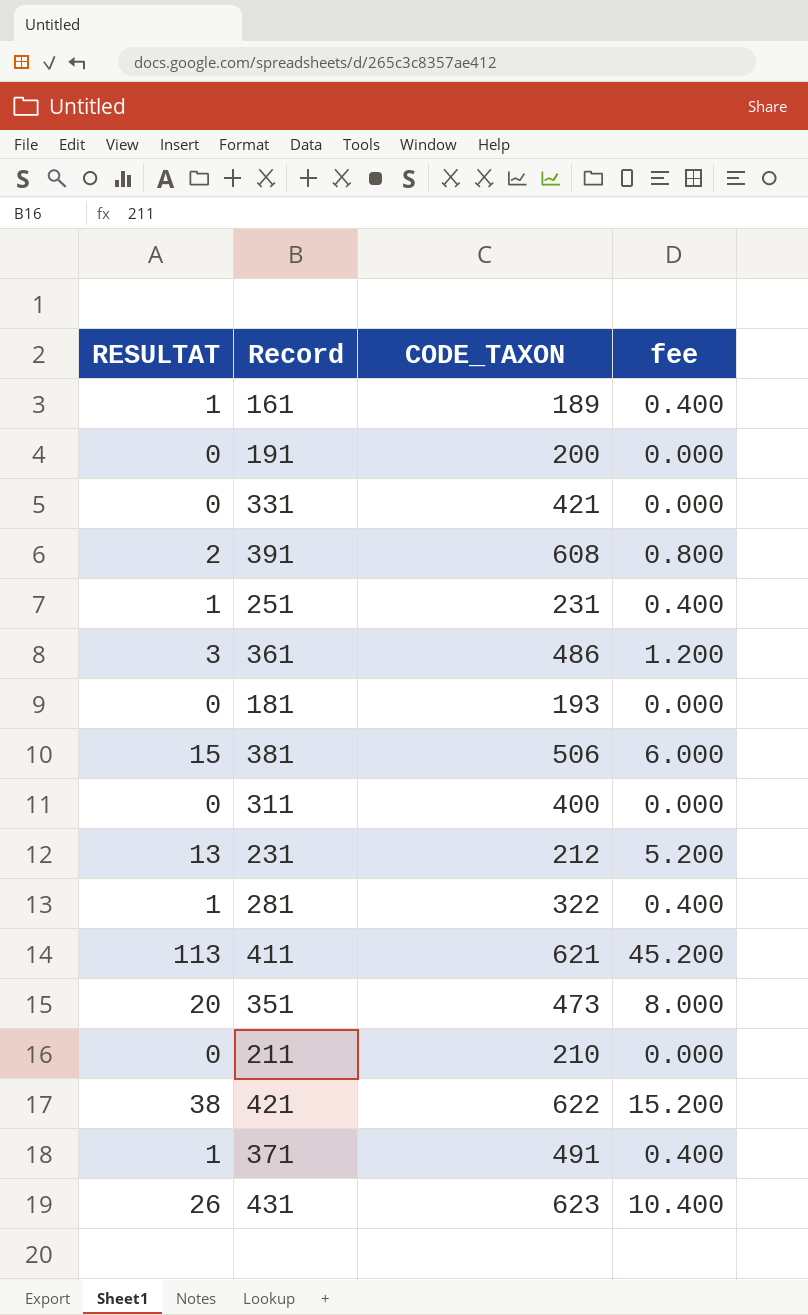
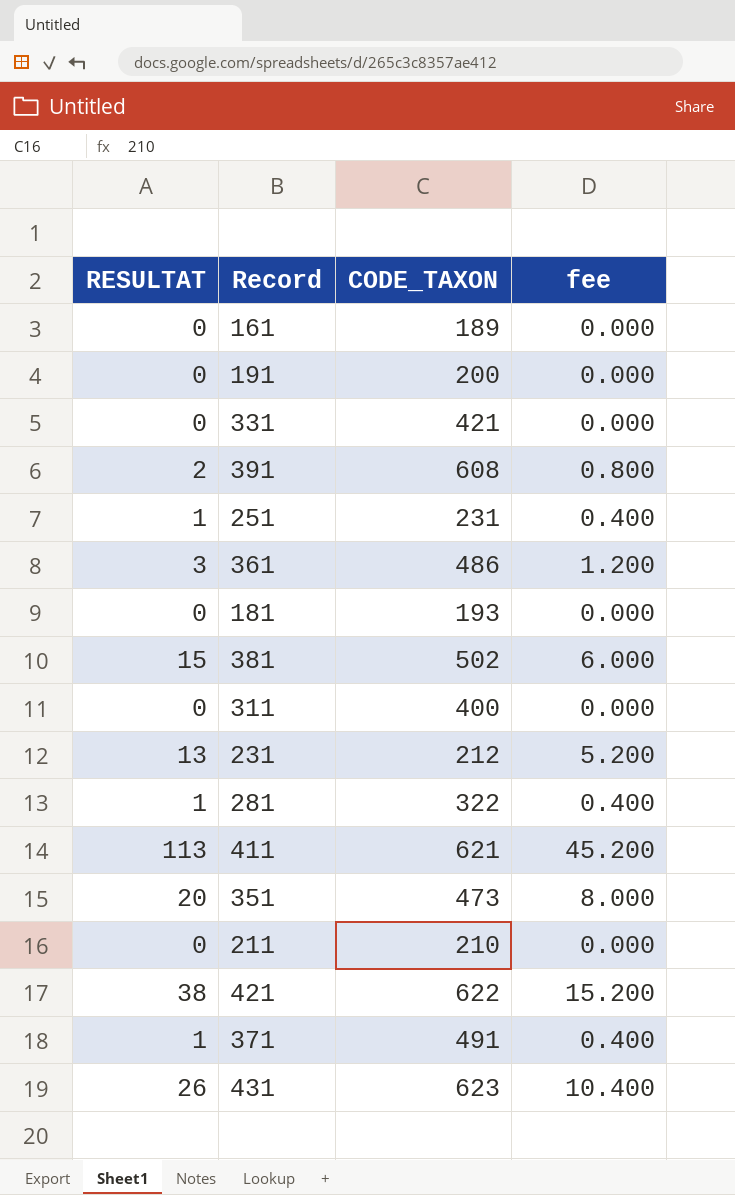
161 | RESULTAT: 1 -> 0
161 | fee: 0.400 -> 0.000
381 | CODE_TAXON: 506 -> 502

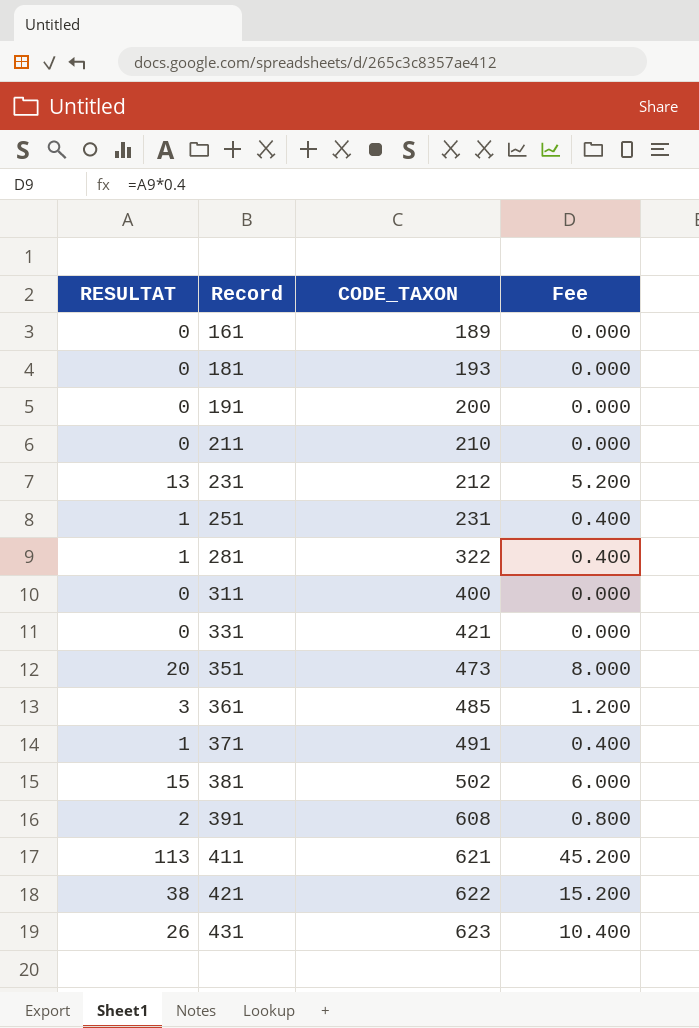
row order: none -> Record ascending
column name: fee -> Fee
361 | CODE_TAXON: 486 -> 485

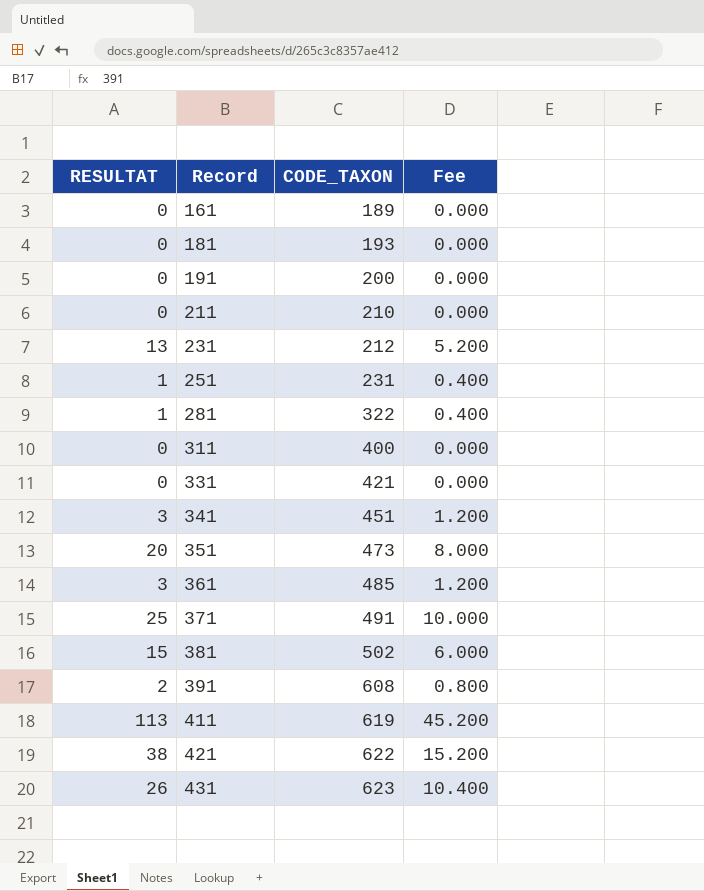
row 341: none -> 3 | 451 | 1.200
371 | RESULTAT: 1 -> 25
371 | Fee: 0.400 -> 10.000
411 | CODE_TAXON: 621 -> 619

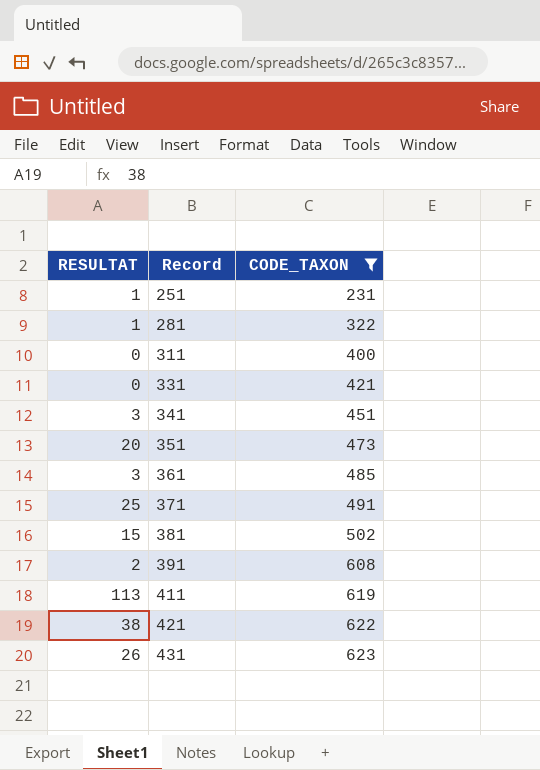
filter: none -> CODE_TAXON >= 231
column Fee | formula: [RESULTAT] * 0.4 -> none

